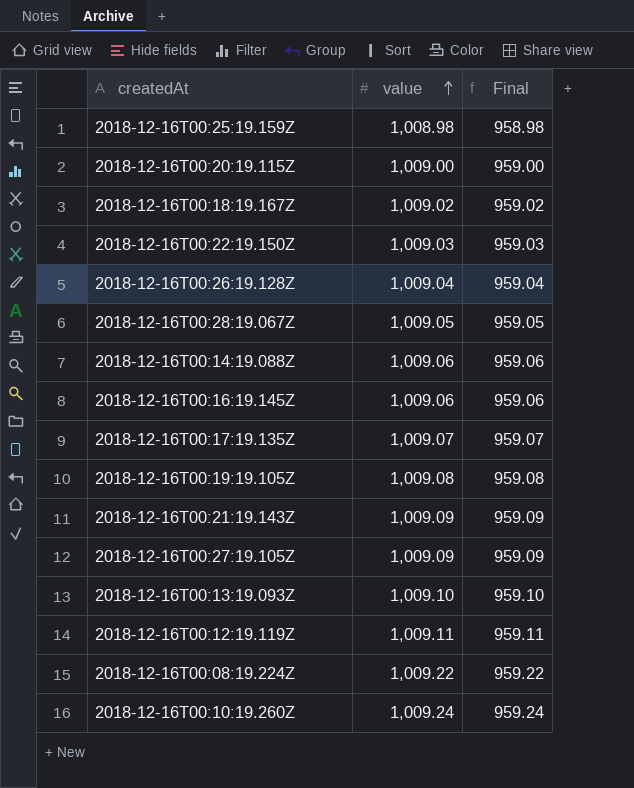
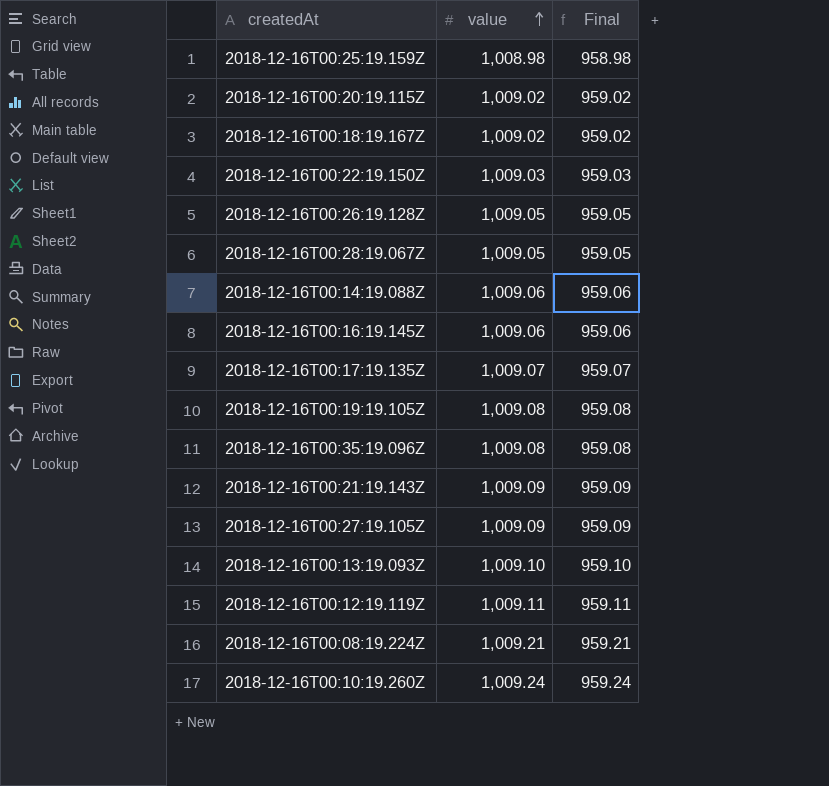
2018-12-16T00:20:19.115Z | value: 1,009.00 -> 1,009.02
2018-12-16T00:20:19.115Z | Final: 959.00 -> 959.02
2018-12-16T00:26:19.128Z | value: 1,009.04 -> 1,009.05
2018-12-16T00:26:19.128Z | Final: 959.04 -> 959.05
row 2018-12-16T00:35:19.096Z: none -> 1,009.08 | 959.08
2018-12-16T00:08:19.224Z | value: 1,009.22 -> 1,009.21
2018-12-16T00:08:19.224Z | Final: 959.22 -> 959.21

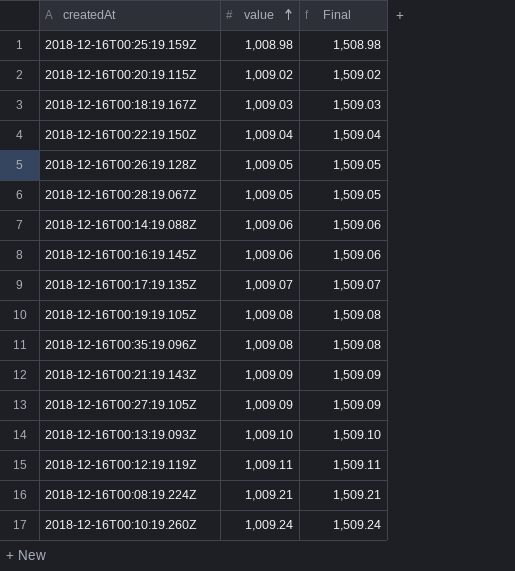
column Final | formula: [value] - 50 -> [value] + 500
2018-12-16T00:18:19.167Z | value: 1,009.02 -> 1,009.03
2018-12-16T00:22:19.150Z | value: 1,009.03 -> 1,009.04

